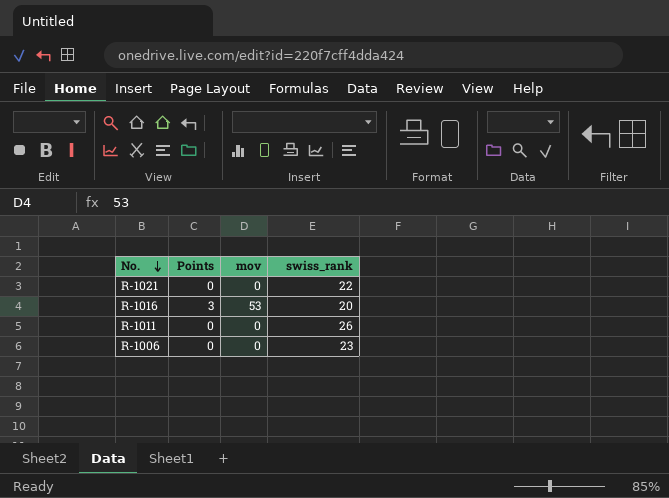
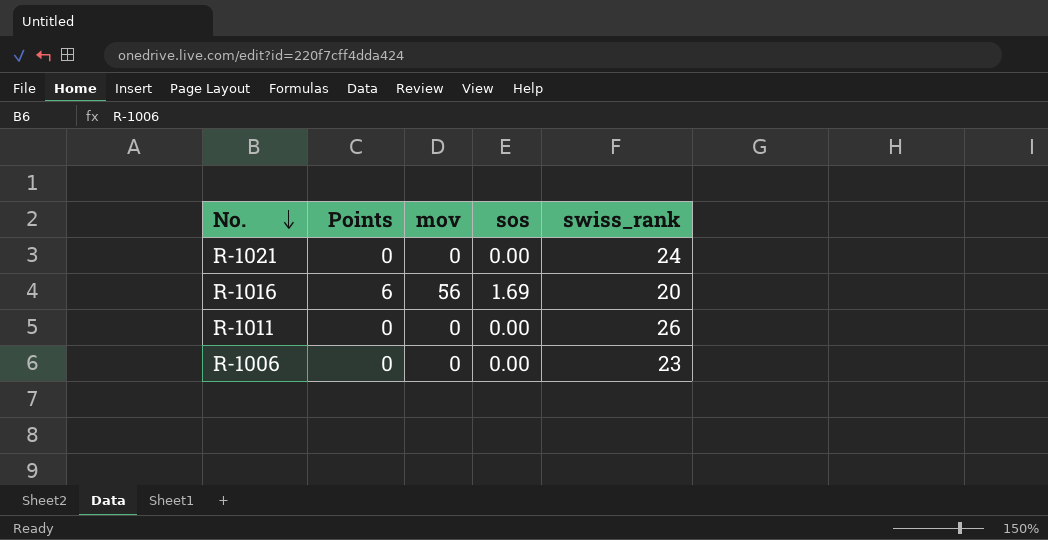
column sos | position: none -> 4
R-1021 | swiss_rank: 22 -> 24
R-1016 | Points: 3 -> 6
R-1016 | mov: 53 -> 56

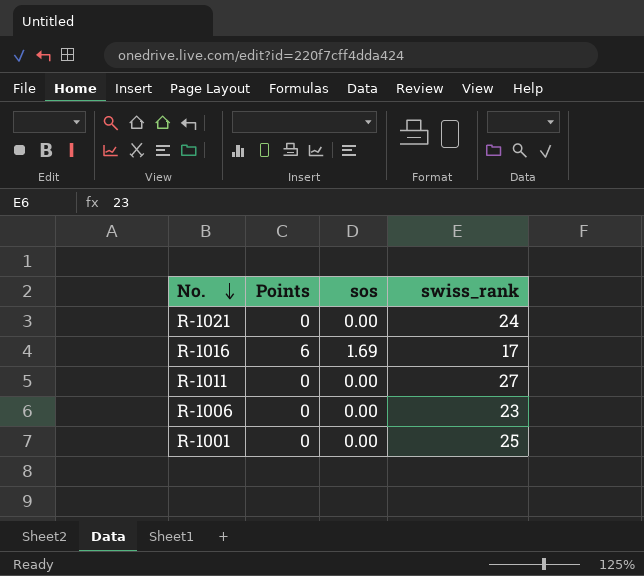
column mov | position: 3 -> none
R-1016 | swiss_rank: 20 -> 17
R-1011 | swiss_rank: 26 -> 27
row R-1001: none -> 0 | 0.00 | 25

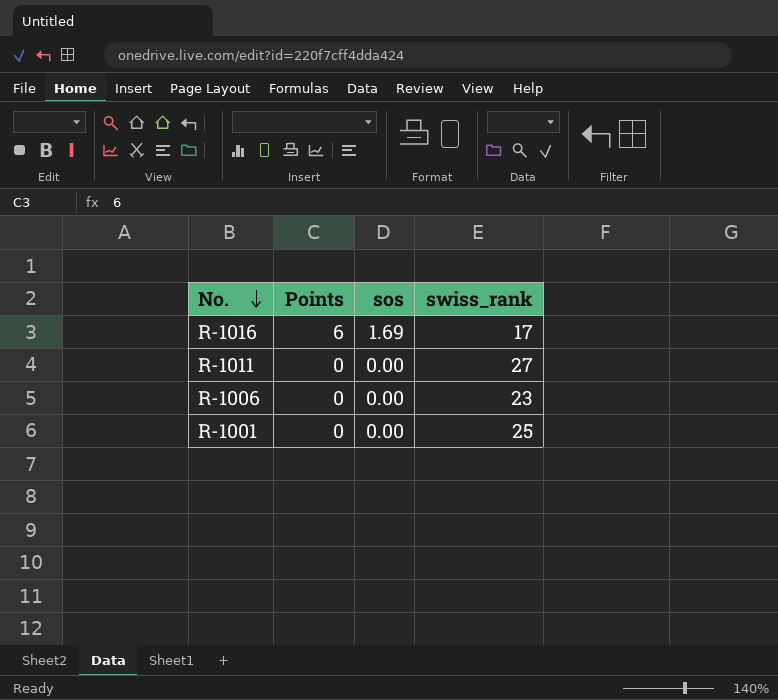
row R-1021: 0 | 0.00 | 24 -> none

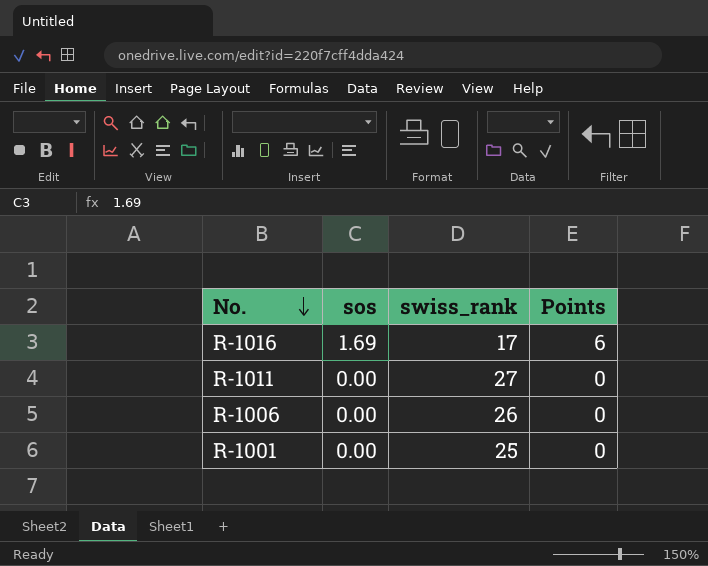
column Points | position: 2 -> 4
R-1006 | swiss_rank: 23 -> 26

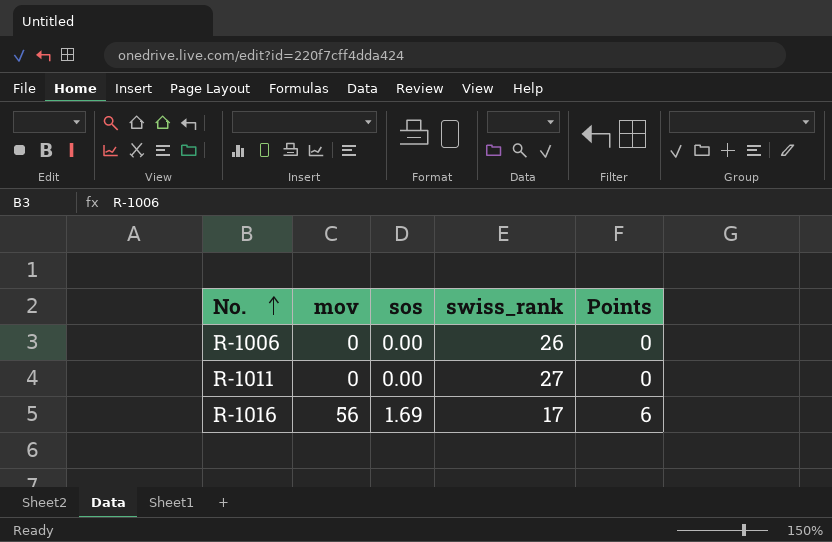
row order: No. descending -> No. ascending
column mov | position: none -> 2
row R-1001: 0.00 | 25 | 0 -> none

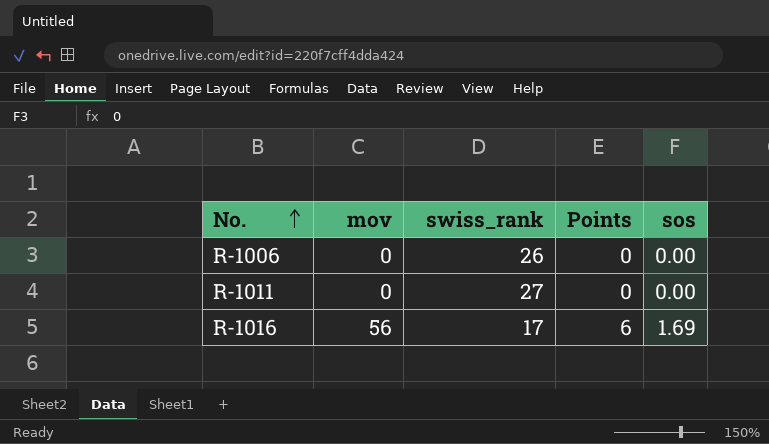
column sos | position: 3 -> 5

